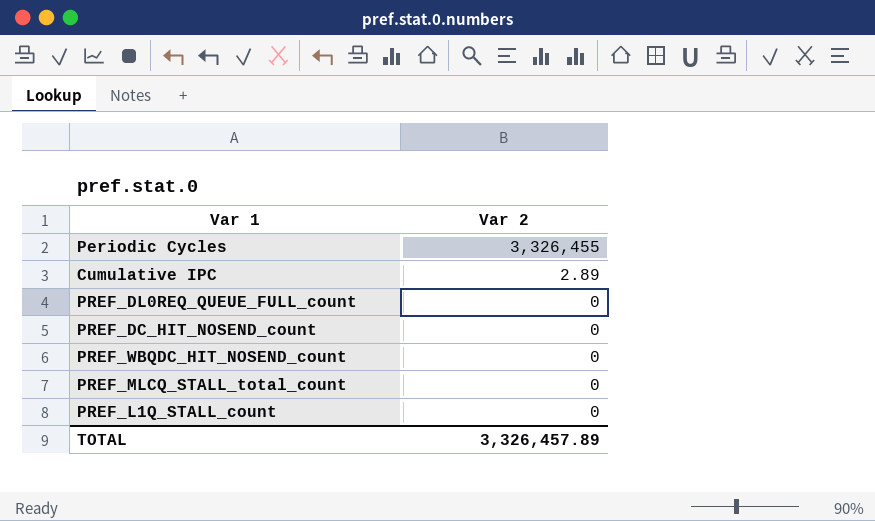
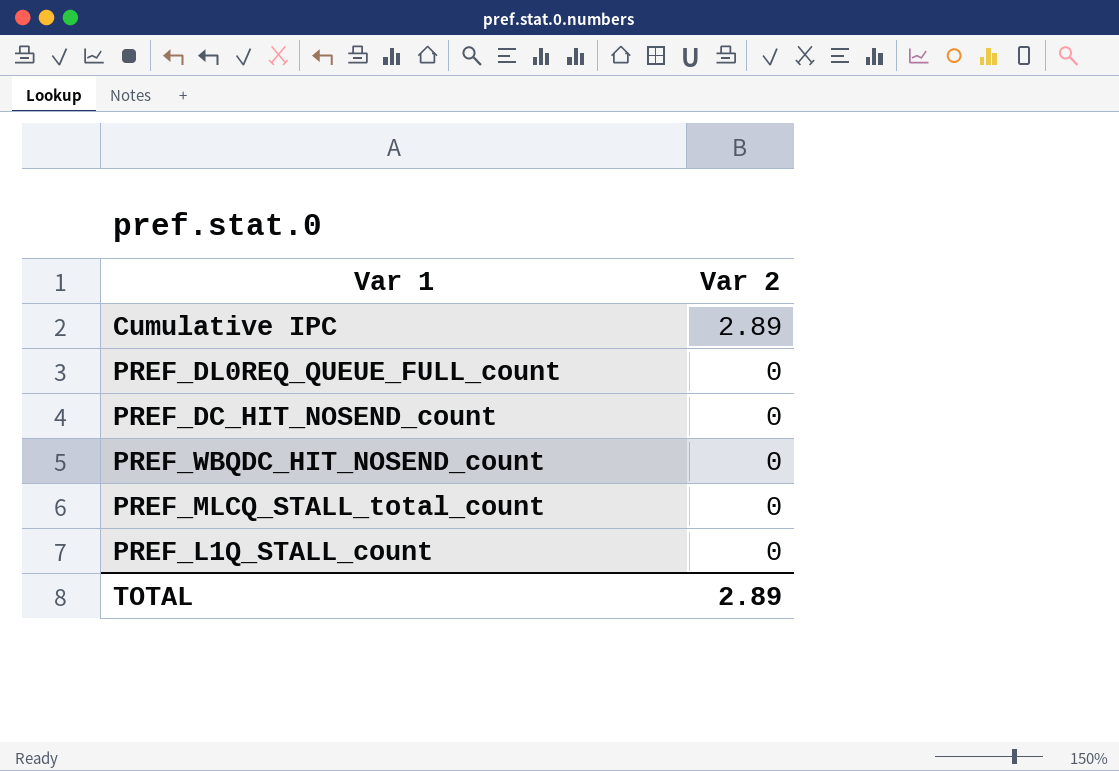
row Periodic Cycles: 3,326,455 -> none
TOTAL | Var 2: 3,326,457.89 -> 2.89

